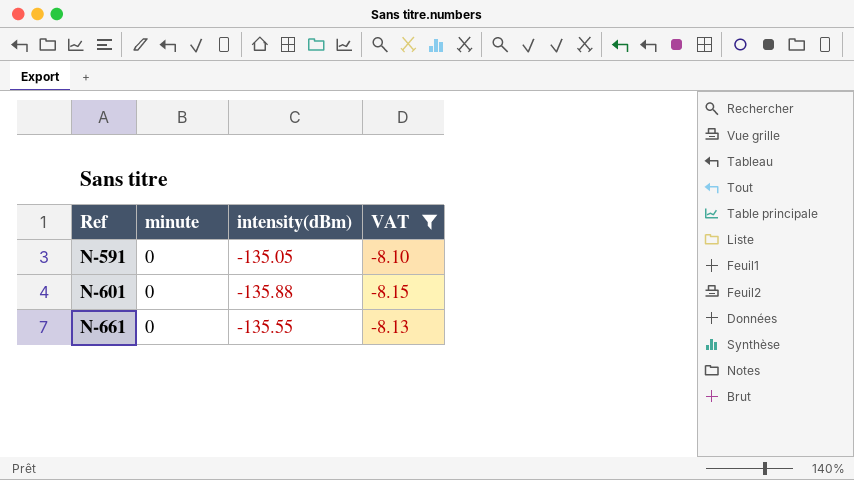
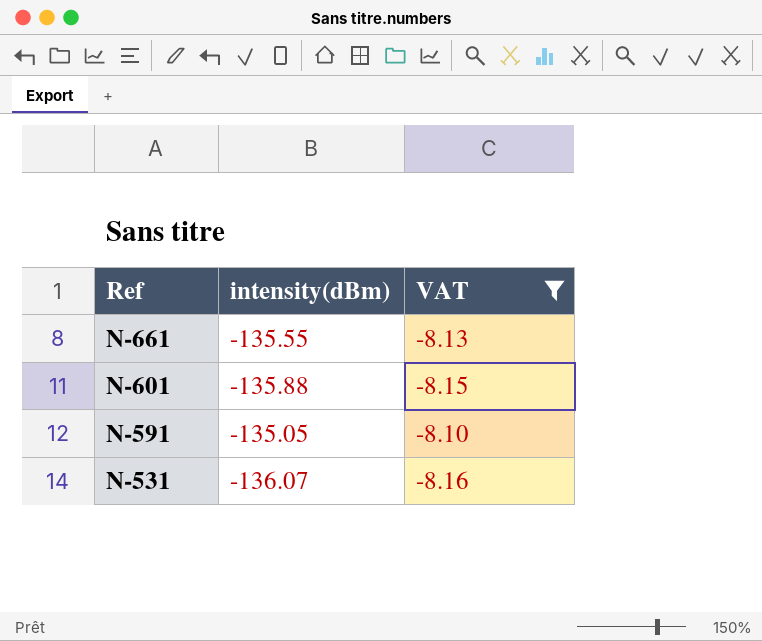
row order: Ref ascending -> Ref descending
column minute | position: 2 -> none
row N-531: none -> -136.07 | -8.16

